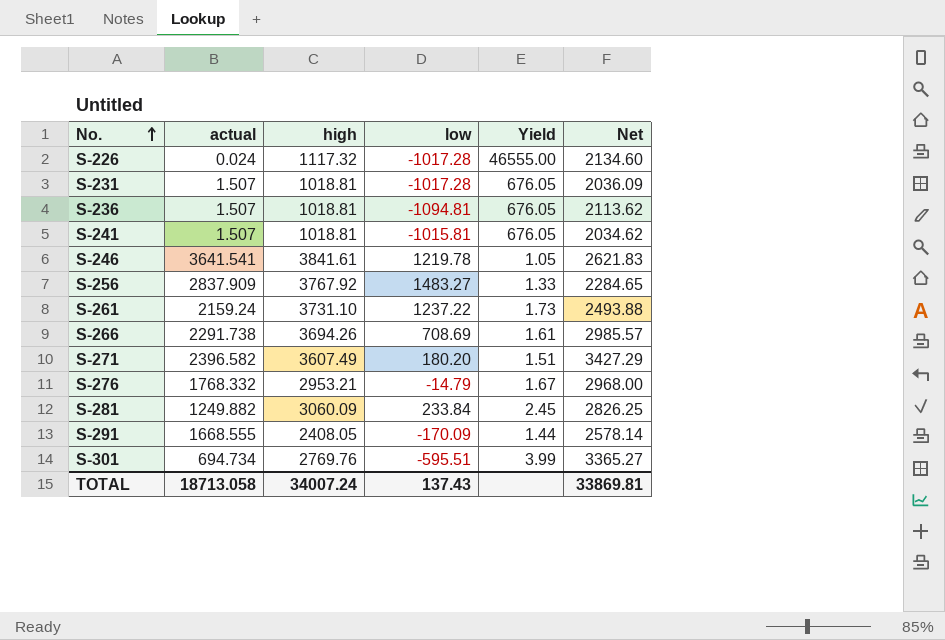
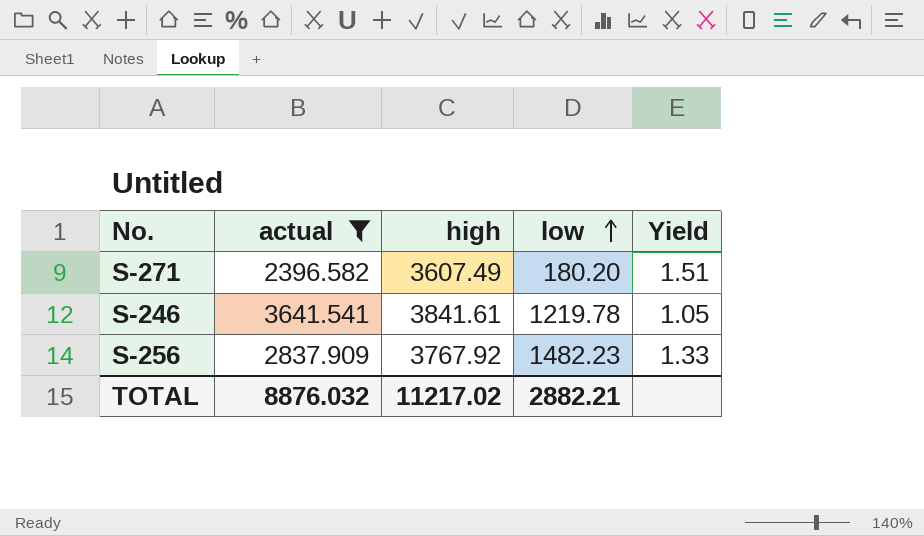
filter: none -> actual >= 2396.582
row order: No. ascending -> low ascending
column Net | formula: [high] - [low] -> none
S-256 | low: 1483.27 -> 1482.23
TOTAL | actual: 18713.058 -> 8876.032
TOTAL | high: 34007.24 -> 11217.02
TOTAL | low: 137.43 -> 2882.21

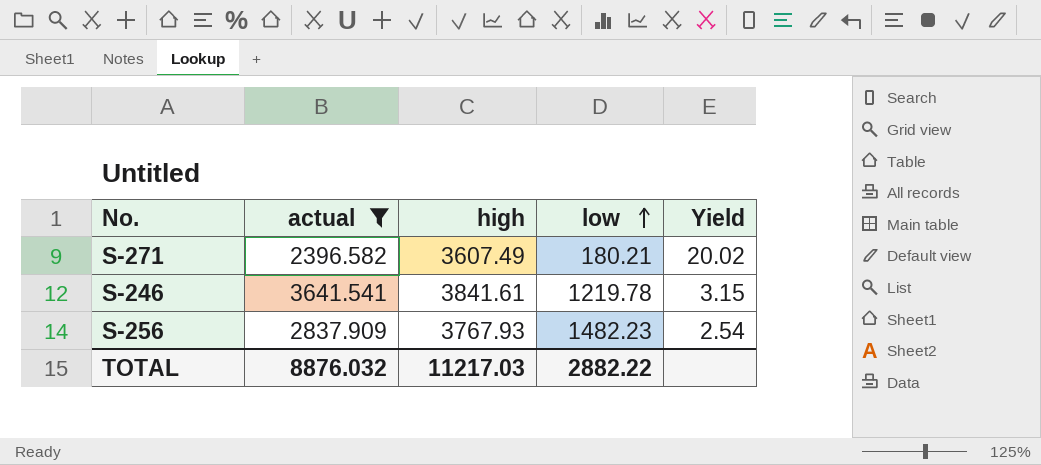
column Yield | formula: [high] / [actual] -> [high] / [low]
S-271 | low: 180.20 -> 180.21
S-256 | high: 3767.92 -> 3767.93
TOTAL | high: 11217.02 -> 11217.03
TOTAL | low: 2882.21 -> 2882.22

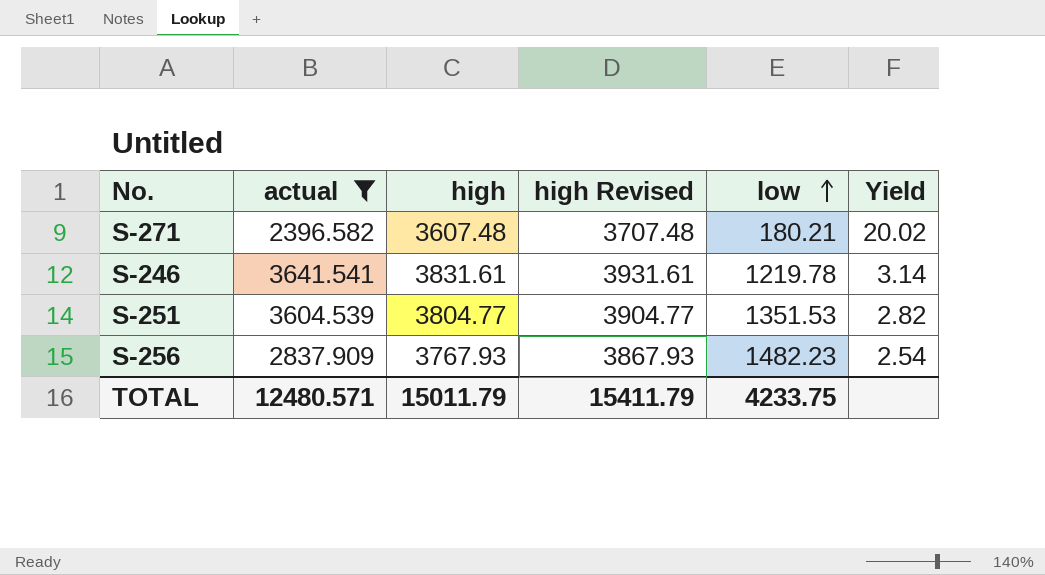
column high Revised | formula: none -> [high] + 100
S-271 | high: 3607.49 -> 3607.48
S-246 | high: 3841.61 -> 3831.61
S-246 | Yield: 3.15 -> 3.14
row S-251: none -> 3604.539 | 3804.77 | 3904.77 | 1351.53 | 2.82
TOTAL | actual: 8876.032 -> 12480.571
TOTAL | high: 11217.03 -> 15011.79
TOTAL | low: 2882.22 -> 4233.75

